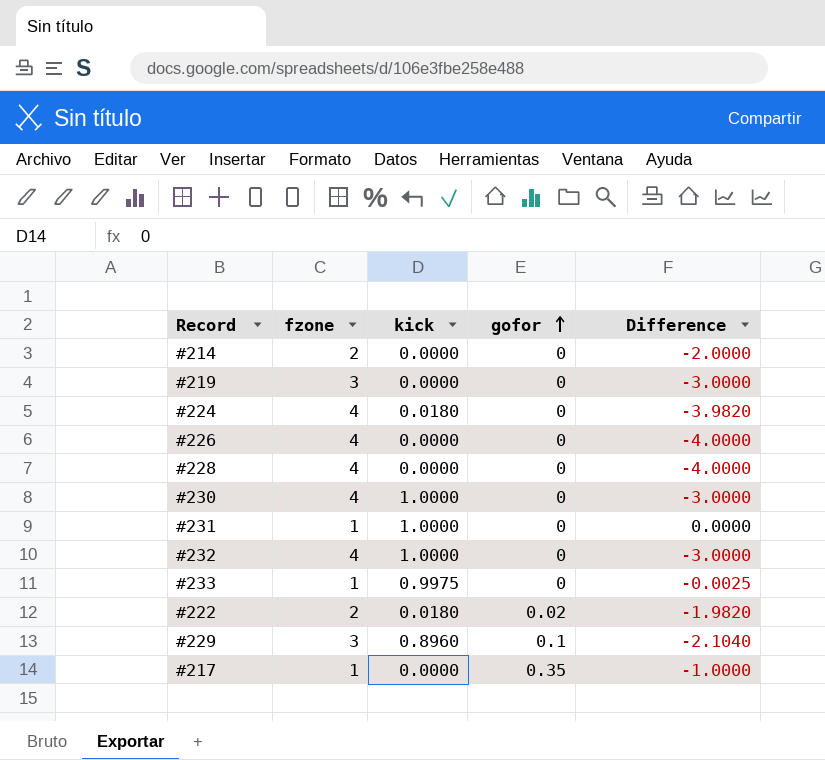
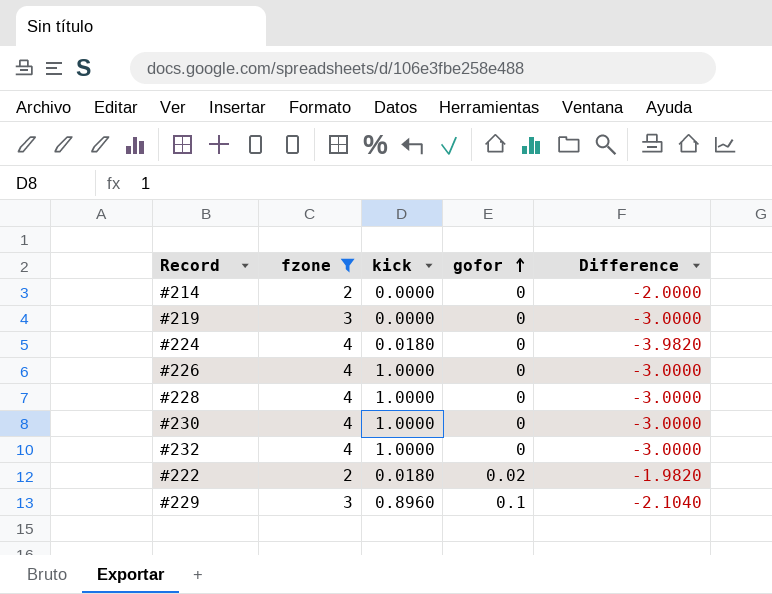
filter: none -> fzone != 1
#226 | kick: 0.0000 -> 1.0000
#226 | Difference: -4.0000 -> -3.0000
#228 | kick: 0.0000 -> 1.0000
#228 | Difference: -4.0000 -> -3.0000

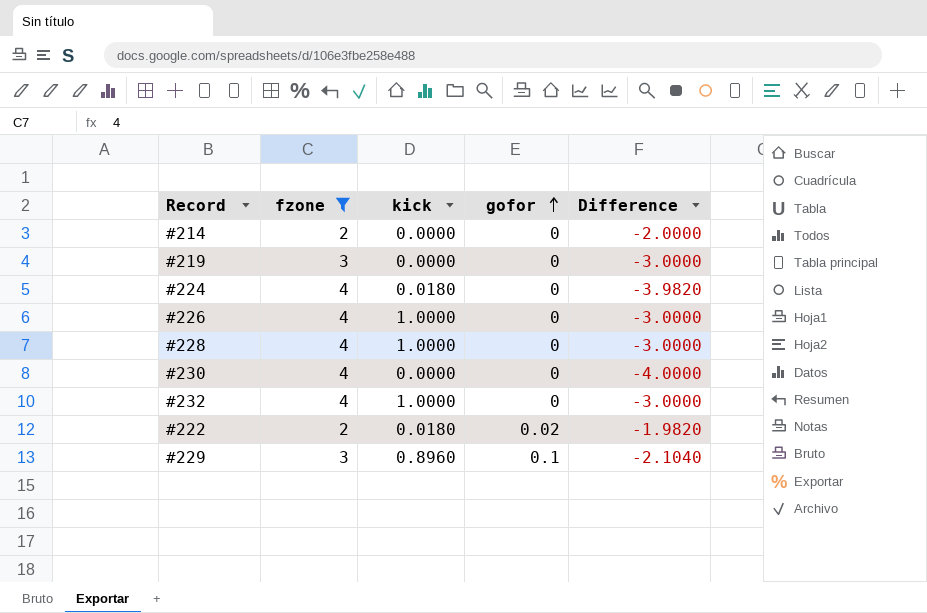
#230 | kick: 1.0000 -> 0.0000
#230 | Difference: -3.0000 -> -4.0000

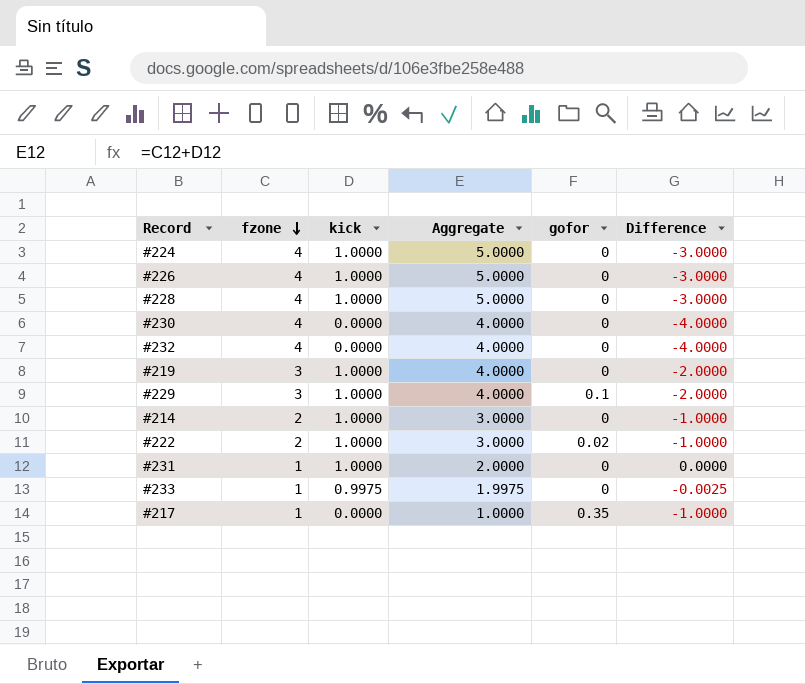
filter: fzone != 1 -> none
row order: gofor ascending -> fzone descending
column Aggregate | formula: none -> [fzone] + [kick]
#224 | kick: 0.0180 -> 1.0000
#224 | Difference: -3.9820 -> -3.0000
#232 | kick: 1.0000 -> 0.0000
#232 | Difference: -3.0000 -> -4.0000
#219 | kick: 0.0000 -> 1.0000
#219 | Difference: -3.0000 -> -2.0000
#229 | kick: 0.8960 -> 1.0000
#229 | Difference: -2.1040 -> -2.0000
#214 | kick: 0.0000 -> 1.0000
#214 | Difference: -2.0000 -> -1.0000
#222 | kick: 0.0180 -> 1.0000
#222 | Difference: -1.9820 -> -1.0000

